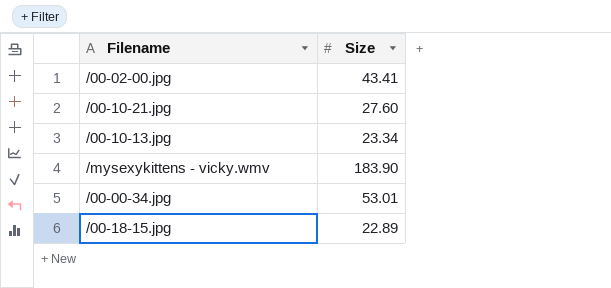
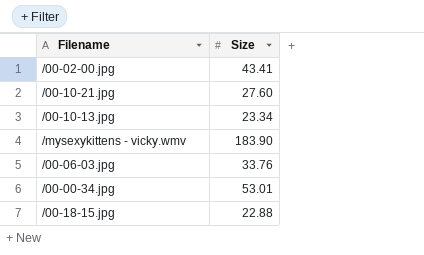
row /00-06-03.jpg: none -> 33.76
/00-18-15.jpg | Size: 22.89 -> 22.88

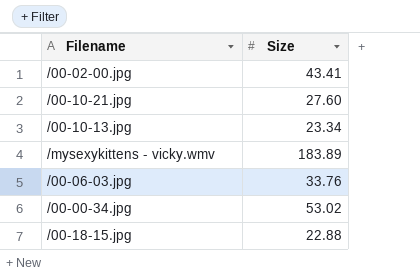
/mysexykittens - vicky.wmv | Size: 183.90 -> 183.89
/00-00-34.jpg | Size: 53.01 -> 53.02

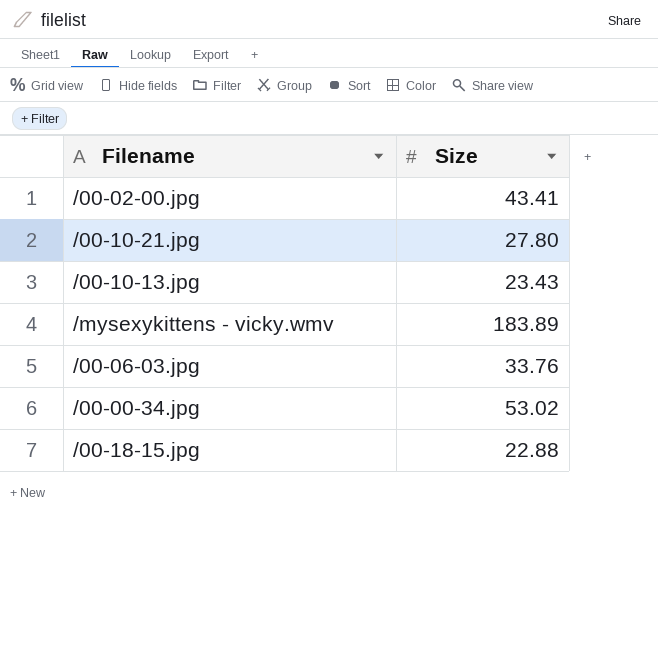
/00-10-21.jpg | Size: 27.60 -> 27.80
/00-10-13.jpg | Size: 23.34 -> 23.43

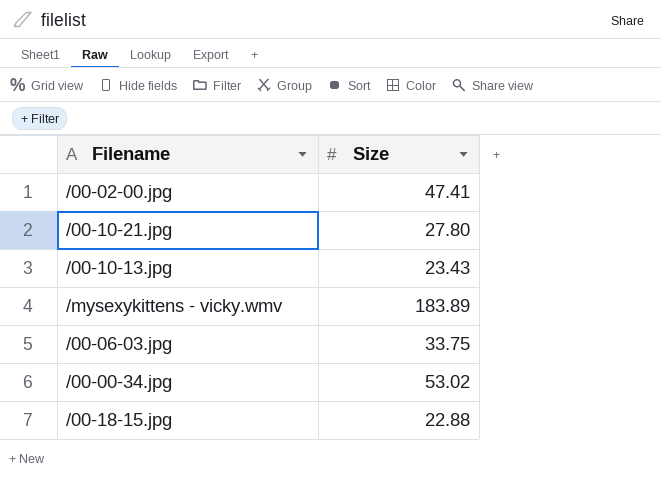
/00-02-00.jpg | Size: 43.41 -> 47.41
/00-06-03.jpg | Size: 33.76 -> 33.75

